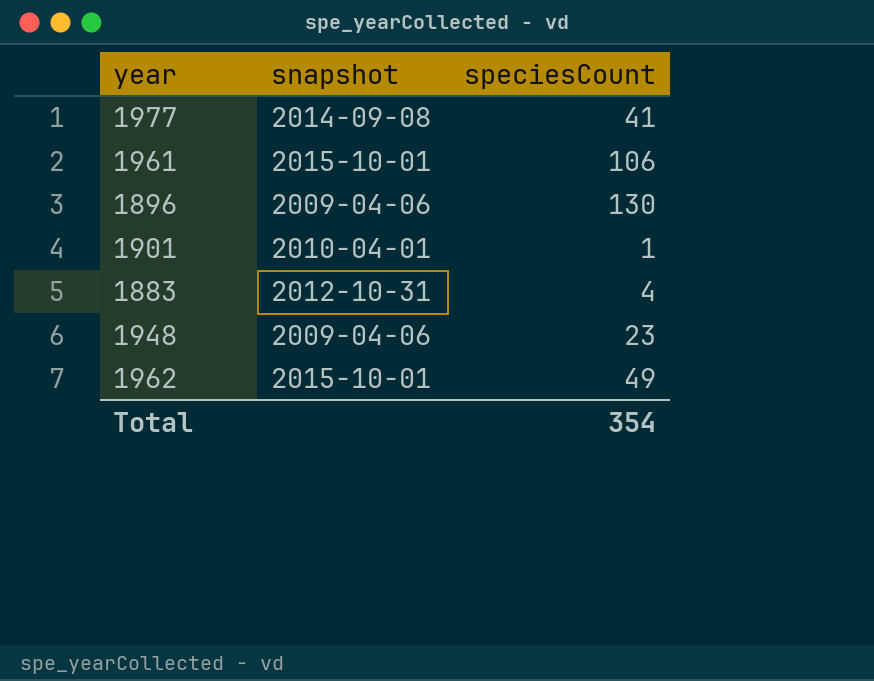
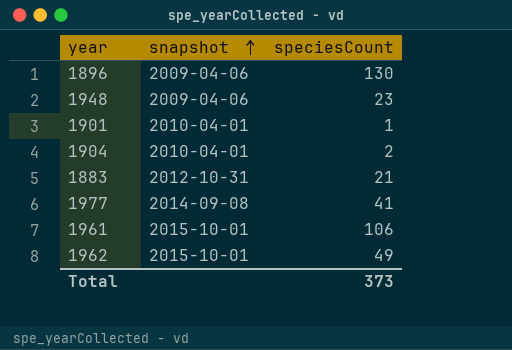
row order: none -> snapshot ascending
row 1904: none -> 2010-04-01 | 2
1883 | speciesCount: 4 -> 21
Total | speciesCount: 354 -> 373

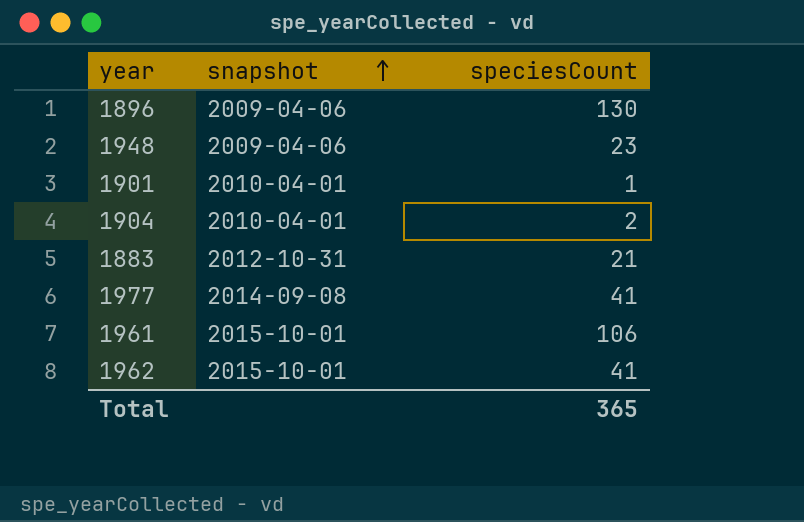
1962 | speciesCount: 49 -> 41
Total | speciesCount: 373 -> 365

